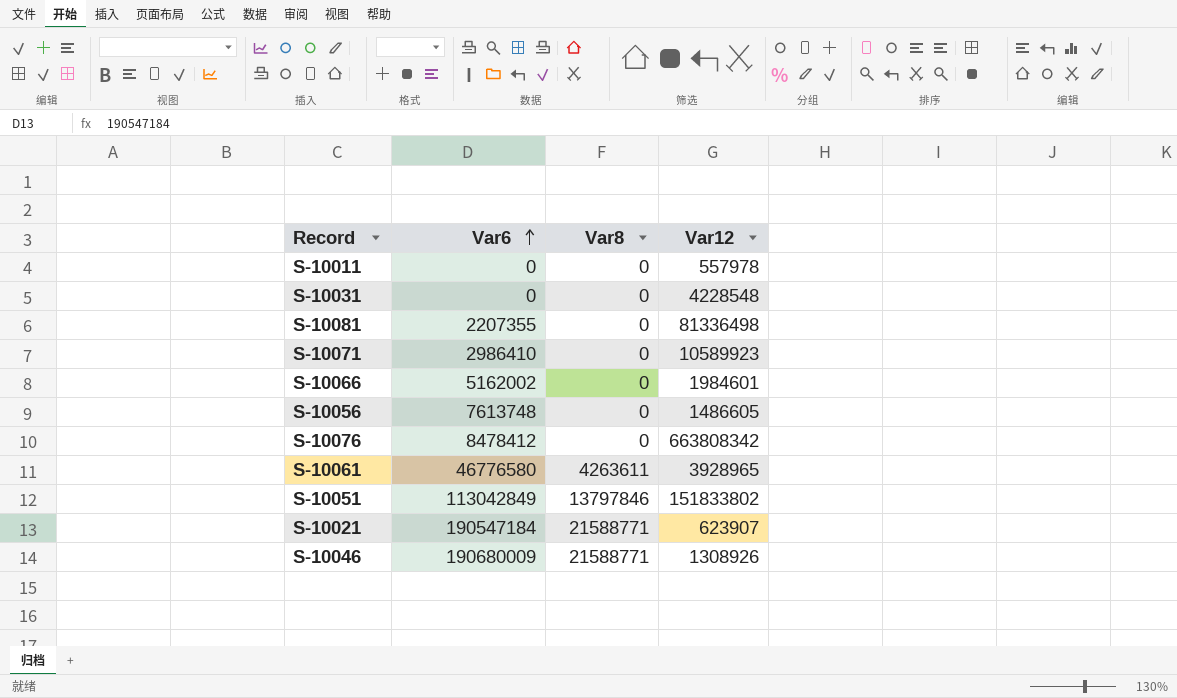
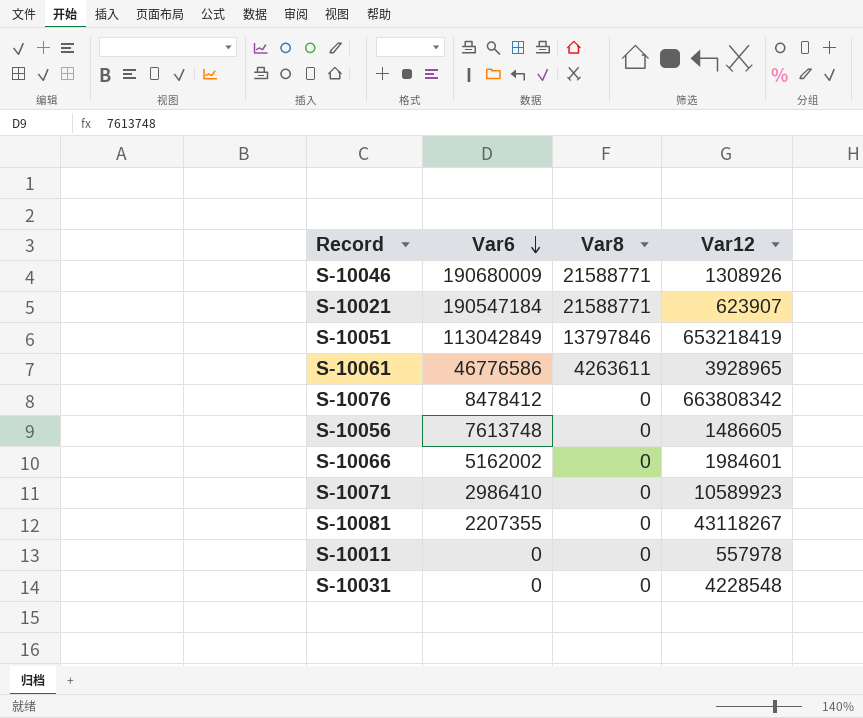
row order: Var6 ascending -> Var6 descending
S-10051 | Var12: 151833802 -> 653218419
S-10061 | Var6: 46776580 -> 46776586
S-10081 | Var12: 81336498 -> 43118267

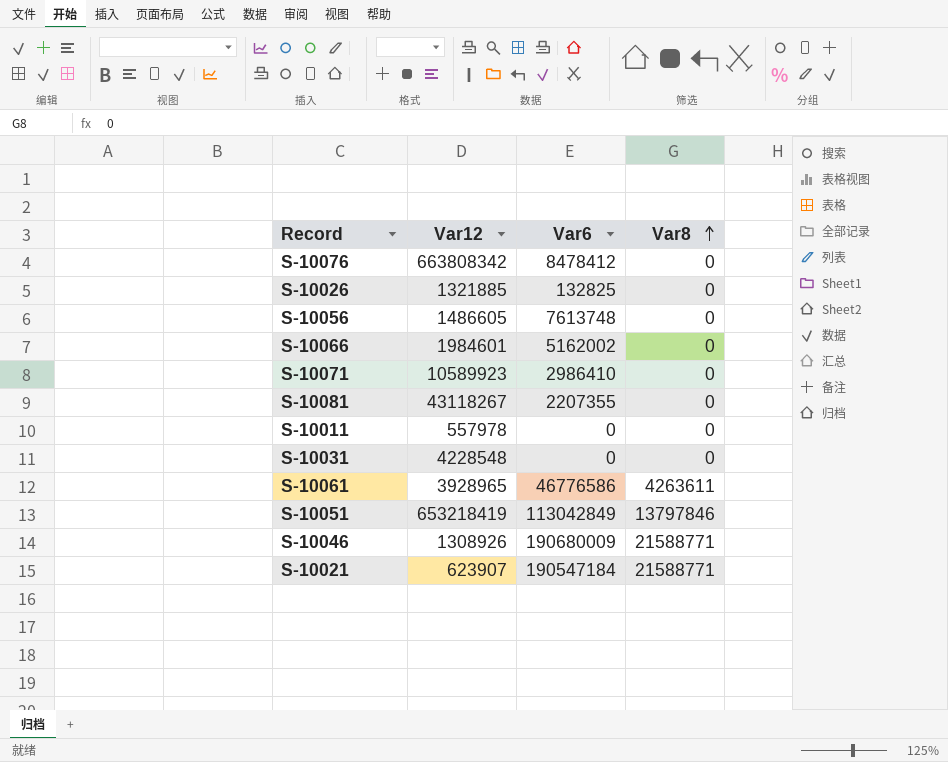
row order: Var6 descending -> Var8 ascending
column Var12 | position: 4 -> 2
row S-10026: none -> 1321885 | 132825 | 0

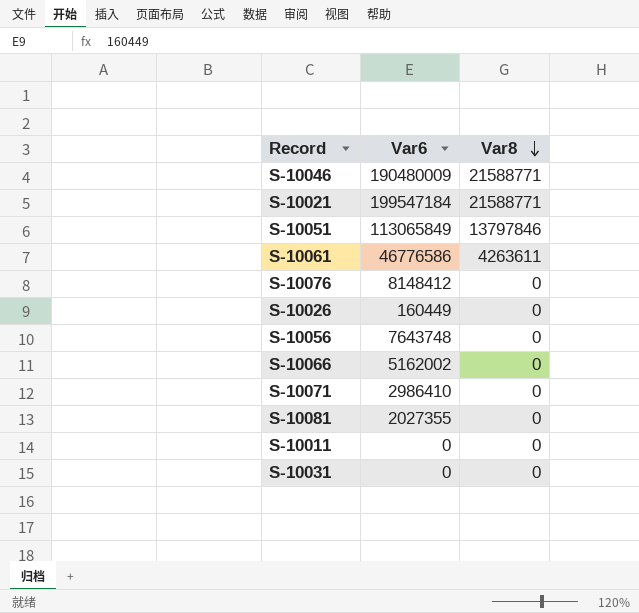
row order: Var8 ascending -> Var8 descending
column Var12 | position: 2 -> none
S-10046 | Var6: 190680009 -> 190480009
S-10021 | Var6: 190547184 -> 199547184
S-10051 | Var6: 113042849 -> 113065849
S-10076 | Var6: 8478412 -> 8148412
S-10026 | Var6: 132825 -> 160449
S-10056 | Var6: 7613748 -> 7643748
S-10081 | Var6: 2207355 -> 2027355

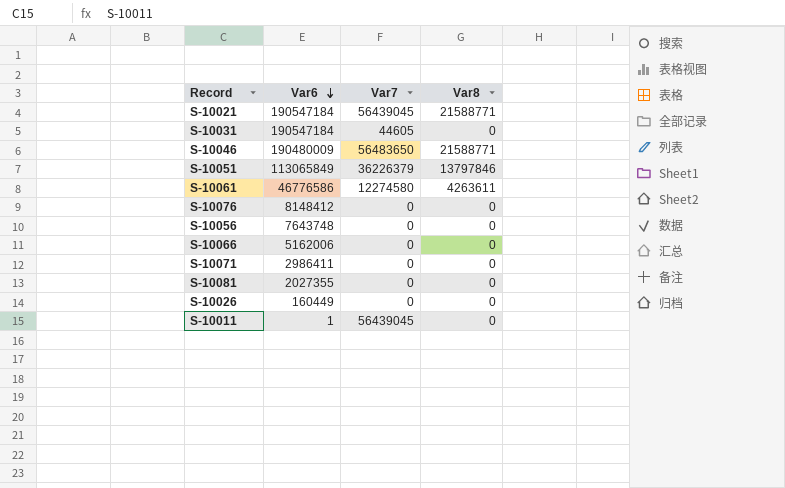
row order: Var8 descending -> Var6 descending
column Var7 | position: none -> 3
S-10021 | Var6: 199547184 -> 190547184
S-10031 | Var6: 0 -> 190547184
S-10066 | Var6: 5162002 -> 5162006
S-10071 | Var6: 2986410 -> 2986411
S-10011 | Var6: 0 -> 1

